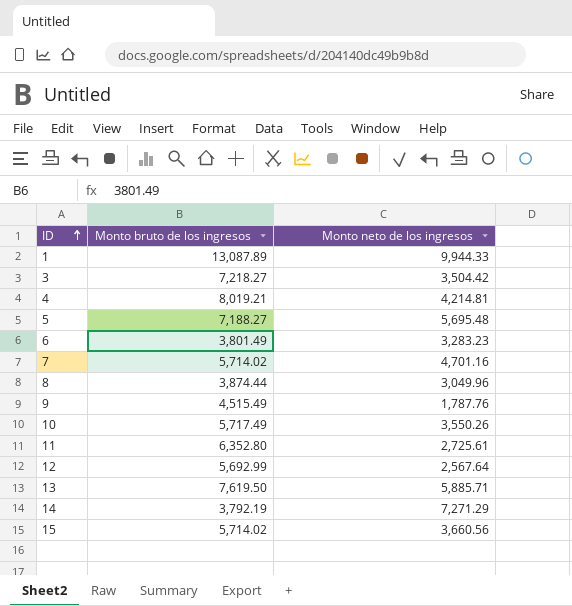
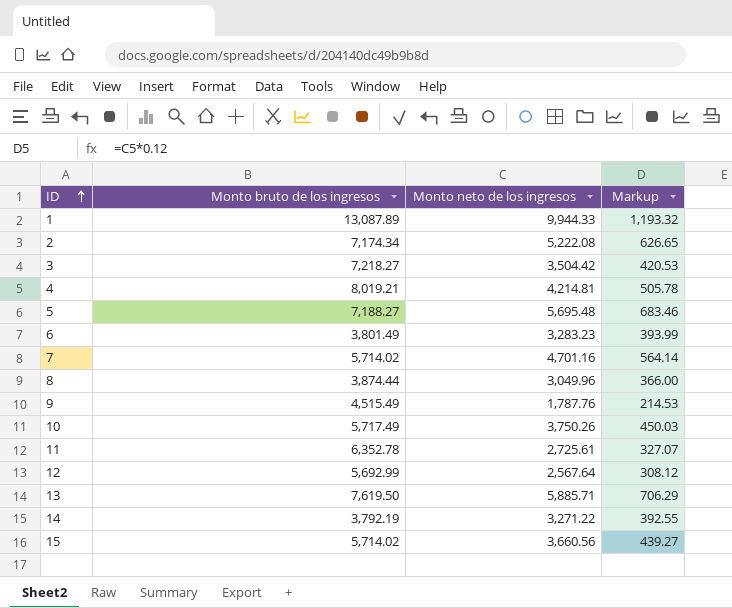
column Markup | formula: none -> [Monto neto de los ingresos] * 0.12
row 2: none -> 7,174.34 | 5,222.08 | 626.65
10 | Monto neto de los ingresos: 3,550.26 -> 3,750.26
11 | Monto bruto de los ingresos: 6,352.80 -> 6,352.78
14 | Monto neto de los ingresos: 7,271.29 -> 3,271.22

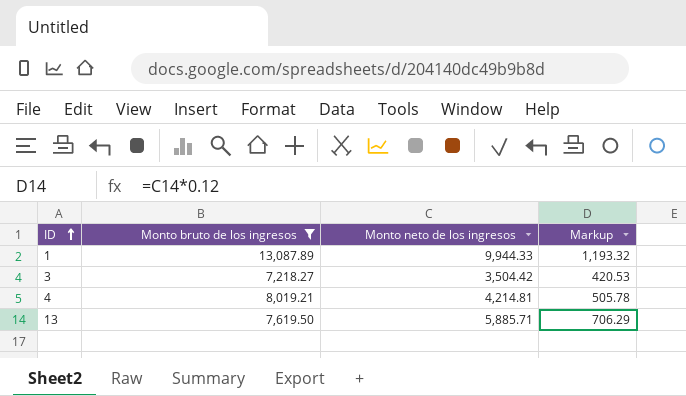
filter: none -> Monto bruto de los ingresos >= 7,218.27

